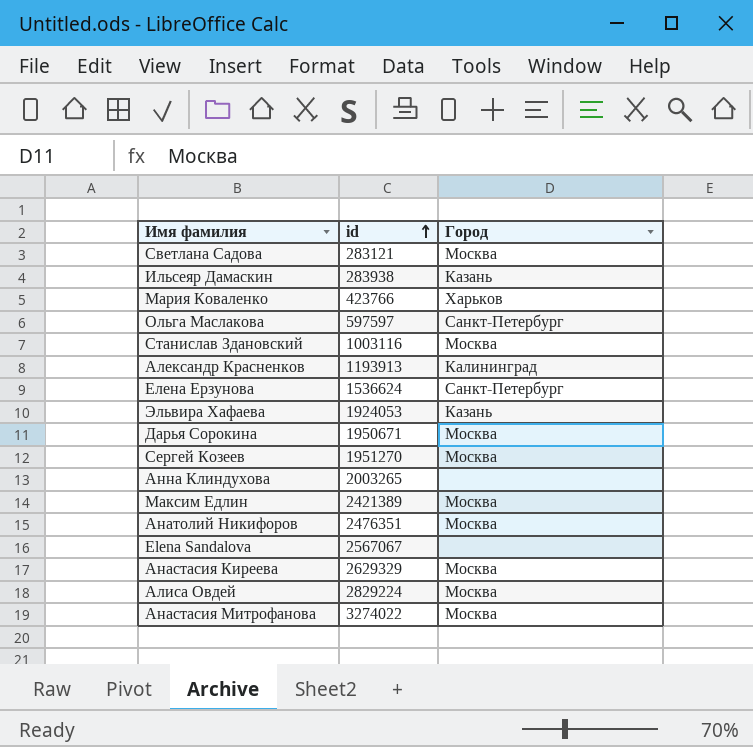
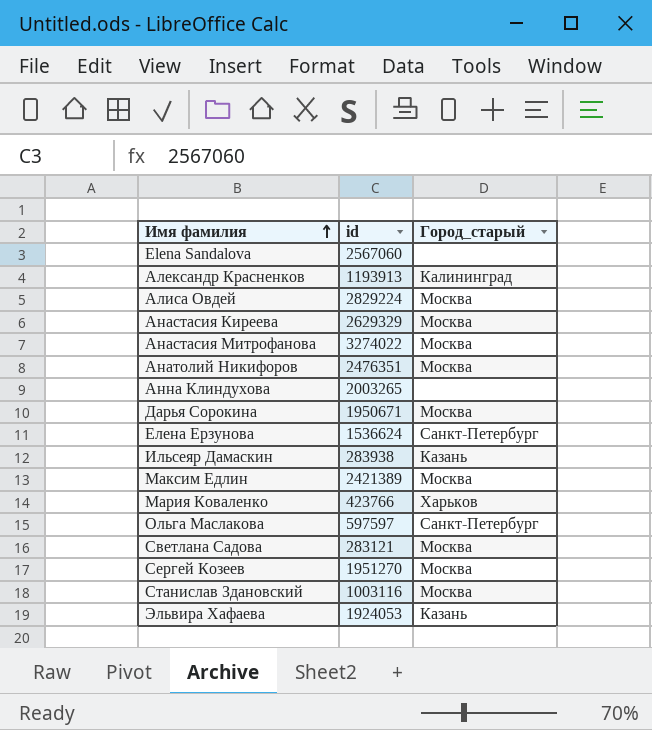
row order: id ascending -> Имя фамилия ascending
column name: Город -> Город_старый
Elena Sandalova | id: 2567067 -> 2567060

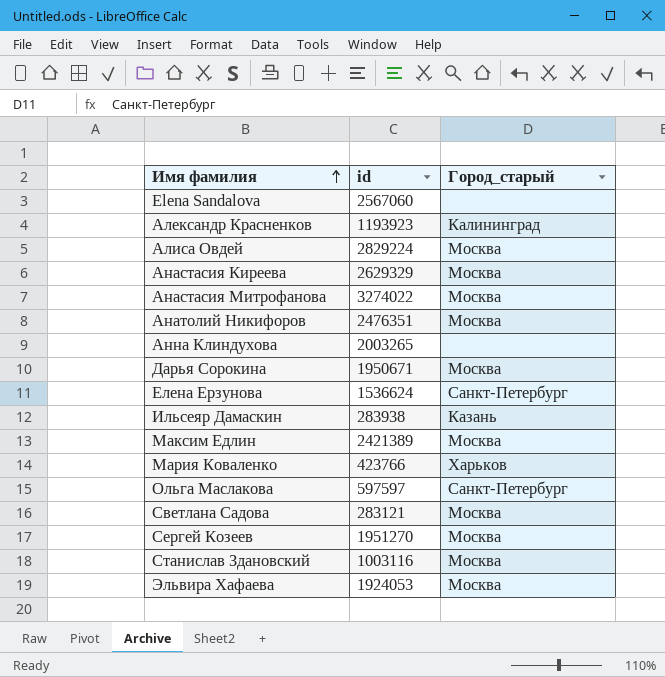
Александр Красненков | id: 1193913 -> 1193923
Эльвира Хафаева | Город_старый: Казань -> Москва

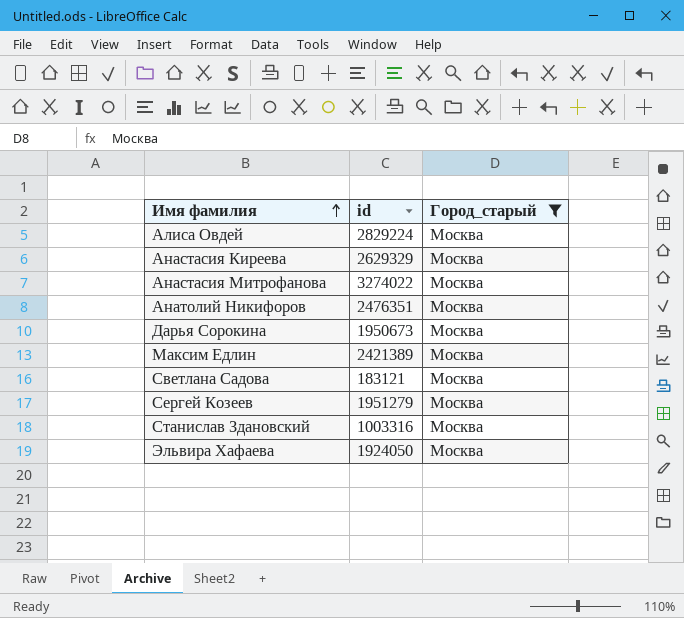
filter: none -> Город_старый = Москва
Дарья Сорокина | id: 1950671 -> 1950673
Светлана Садова | id: 283121 -> 183121
Сергей Козеев | id: 1951270 -> 1951279
Станислав Здановский | id: 1003116 -> 1003316
Эльвира Хафаева | id: 1924053 -> 1924050

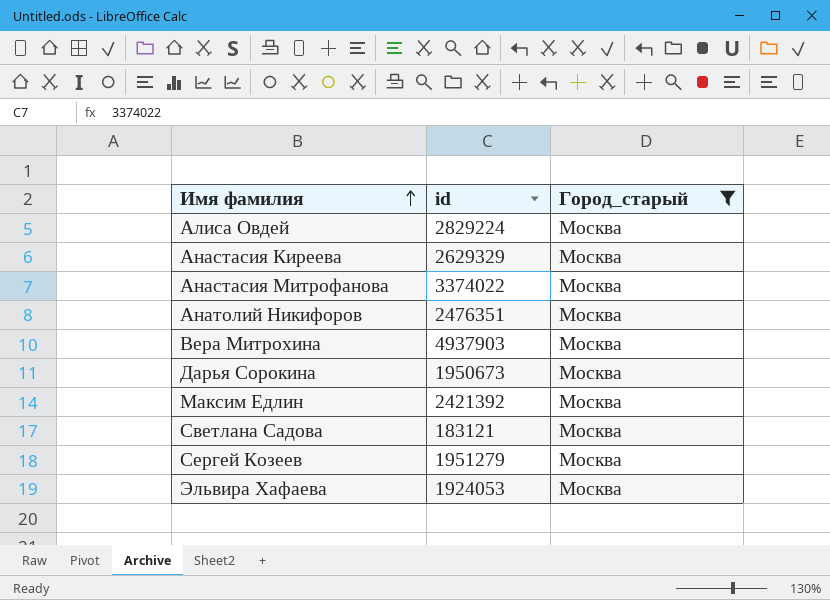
row Станислав Здановский: 1003316 | Москва -> none
Анастасия Митрофанова | id: 3274022 -> 3374022
row Вера Митрохина: none -> 4937903 | Москва
Максим Едлин | id: 2421389 -> 2421392
Эльвира Хафаева | id: 1924050 -> 1924053

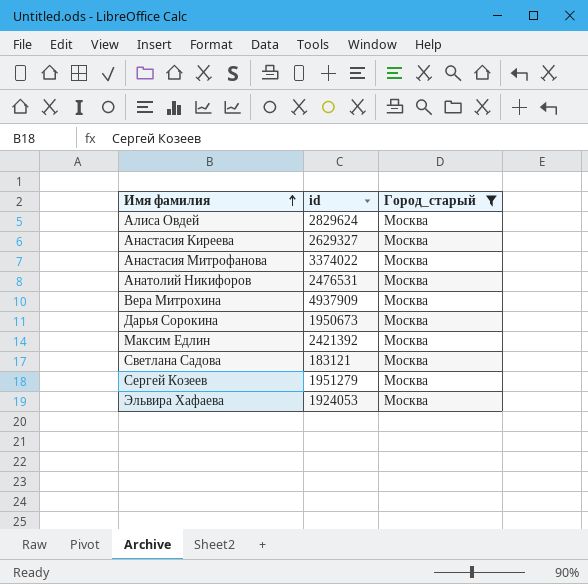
Алиса Овдей | id: 2829224 -> 2829624
Анастасия Киреева | id: 2629329 -> 2629327
Анатолий Никифоров | id: 2476351 -> 2476531
Вера Митрохина | id: 4937903 -> 4937909

